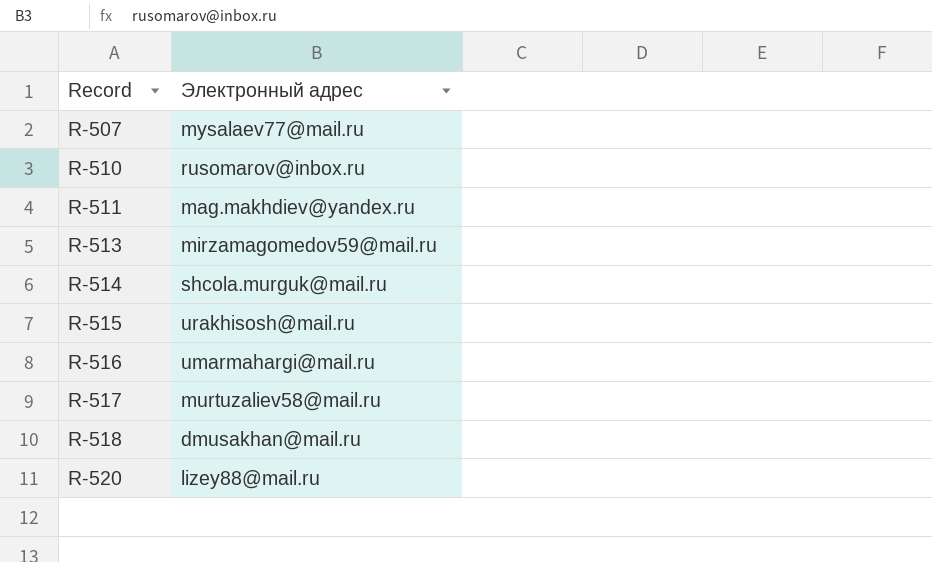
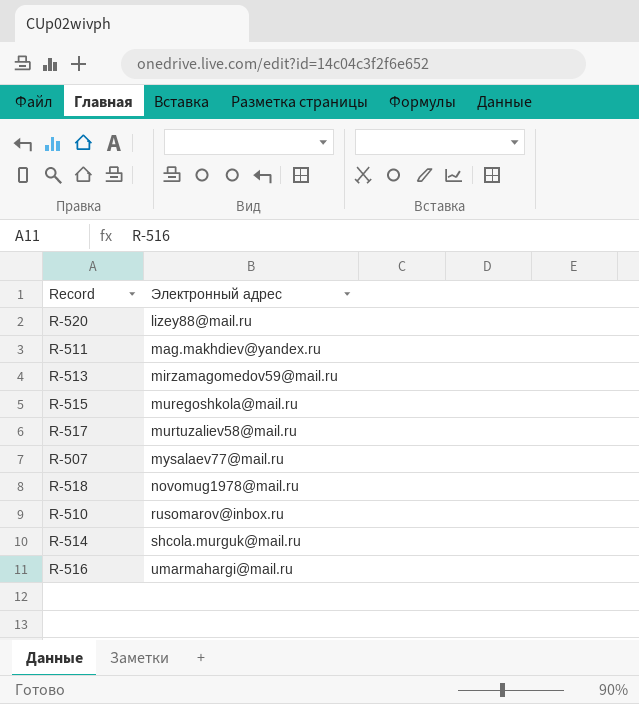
row order: Record ascending -> Электронный адрес ascending
R-515 | Электронный адрес: urakhisosh@mail.ru -> muregoshkola@mail.ru
R-518 | Электронный адрес: dmusakhan@mail.ru -> novomug1978@mail.ru

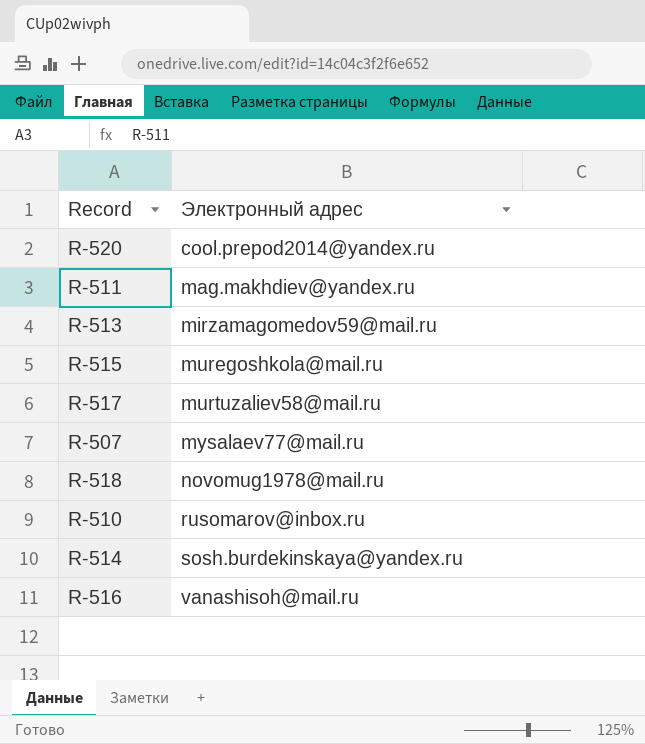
R-520 | Электронный адрес: lizey88@mail.ru -> cool.prepod2014@yandex.ru
R-514 | Электронный адрес: shcola.murguk@mail.ru -> sosh.burdekinskaya@yandex.ru
R-516 | Электронный адрес: umarmahargi@mail.ru -> vanashisoh@mail.ru

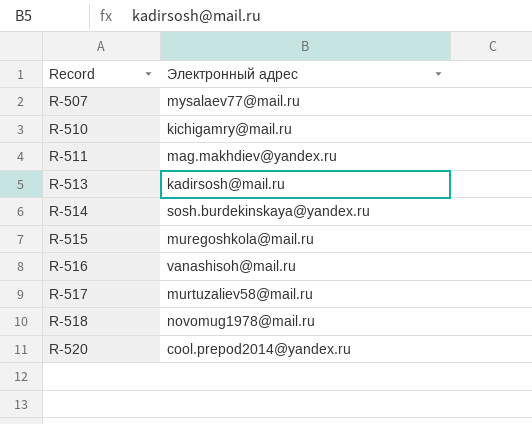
row order: Электронный адрес ascending -> Record ascending
R-510 | Электронный адрес: rusomarov@inbox.ru -> kichigamry@mail.ru
R-513 | Электронный адрес: mirzamagomedov59@mail.ru -> kadirsosh@mail.ru

